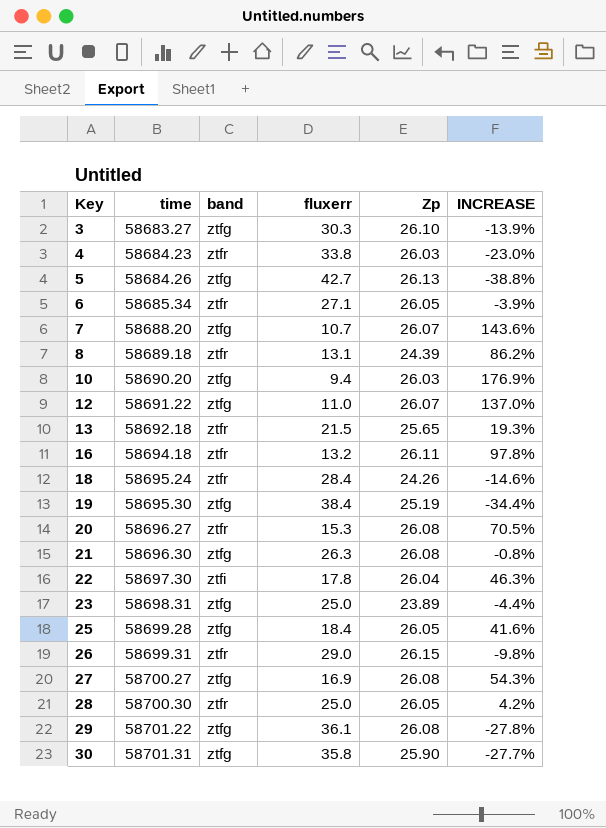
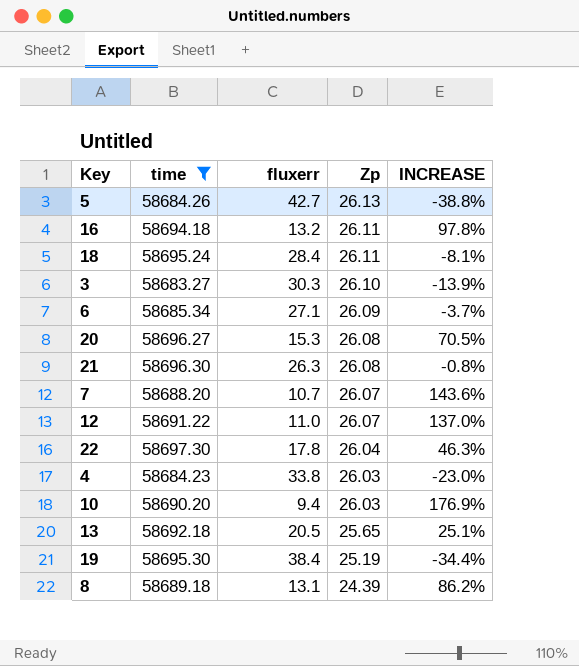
filter: none -> time <= 58697.30
row order: Key ascending -> Zp descending
column band | position: 3 -> none
18 | Zp: 24.26 -> 26.11
18 | INCREASE: -14.6% -> -8.1%
6 | Zp: 26.05 -> 26.09
6 | INCREASE: -3.9% -> -3.7%
13 | fluxerr: 21.5 -> 20.5
13 | INCREASE: 19.3% -> 25.1%

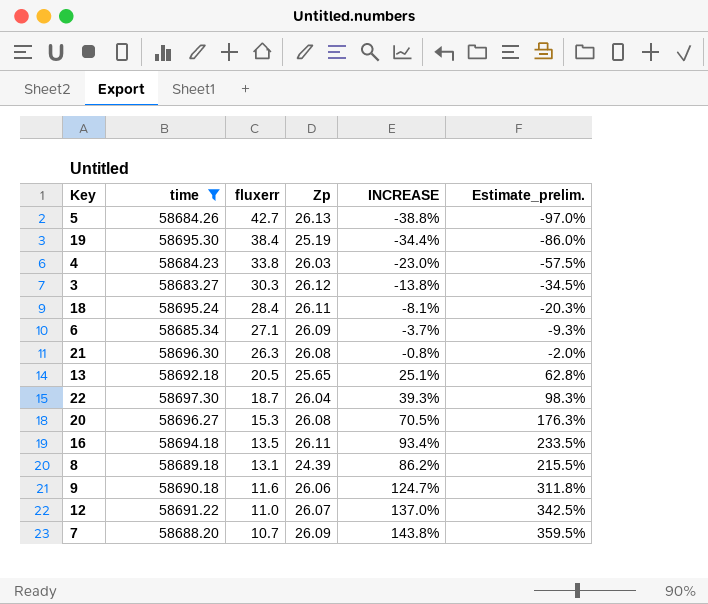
row order: Zp descending -> fluxerr descending
column Estimate_prelim. | formula: none -> [INCREASE] * 2.5
row 10: 58690.20 | 9.4 | 26.03 | 176.9% -> none
3 | Zp: 26.10 -> 26.12
3 | INCREASE: -13.9% -> -13.8%
22 | fluxerr: 17.8 -> 18.7
22 | INCREASE: 46.3% -> 39.3%
16 | fluxerr: 13.2 -> 13.5
16 | INCREASE: 97.8% -> 93.4%
row 9: none -> 58690.18 | 11.6 | 26.06 | 124.7% | 311.8%
7 | Zp: 26.07 -> 26.09
7 | INCREASE: 143.6% -> 143.8%

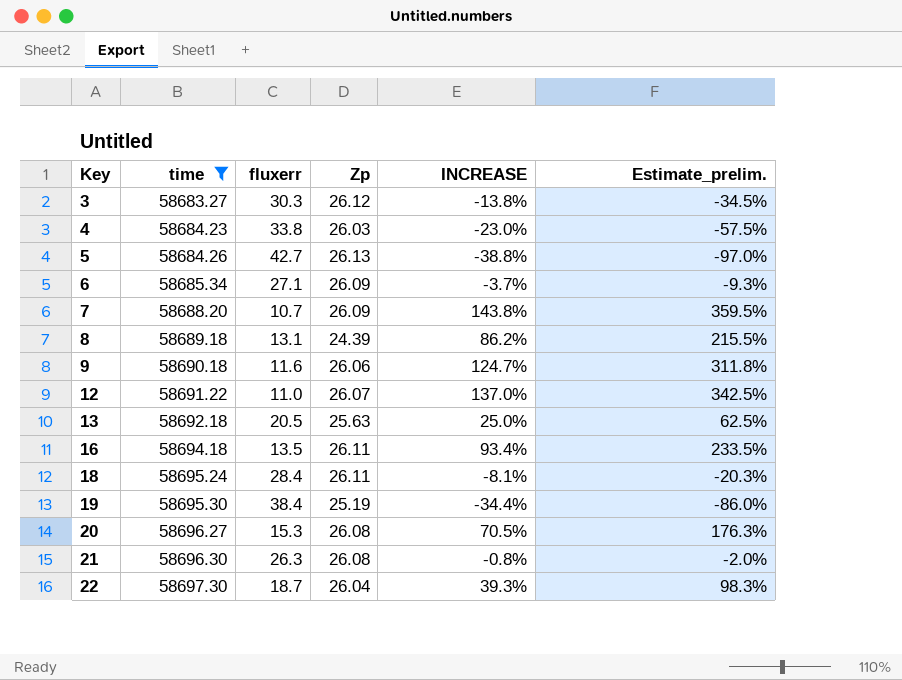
row order: fluxerr descending -> Key ascending
13 | Zp: 25.65 -> 25.63
13 | INCREASE: 25.1% -> 25.0%
13 | Estimate_prelim.: 62.8% -> 62.5%

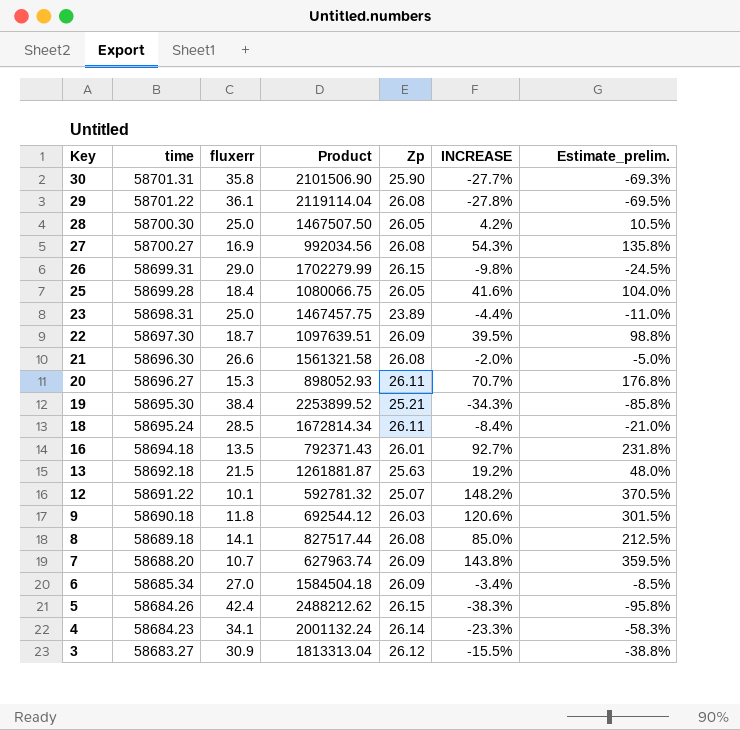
filter: time <= 58697.30 -> none
row order: Key ascending -> Key descending
column Product | formula: none -> [time] * [fluxerr]
22 | Zp: 26.04 -> 26.09
22 | INCREASE: 39.3% -> 39.5%
22 | Estimate_prelim.: 98.3% -> 98.8%
21 | fluxerr: 26.3 -> 26.6
21 | INCREASE: -0.8% -> -2.0%
21 | Estimate_prelim.: -2.0% -> -5.0%
20 | Zp: 26.08 -> 26.11
20 | INCREASE: 70.5% -> 70.7%
20 | Estimate_prelim.: 176.3% -> 176.8%
19 | Zp: 25.19 -> 25.21
19 | INCREASE: -34.4% -> -34.3%
19 | Estimate_prelim.: -86.0% -> -85.8%
18 | fluxerr: 28.4 -> 28.5
18 | INCREASE: -8.1% -> -8.4%
18 | Estimate_prelim.: -20.3% -> -21.0%
16 | Zp: 26.11 -> 26.01
16 | INCREASE: 93.4% -> 92.7%
16 | Estimate_prelim.: 233.5% -> 231.8%
13 | fluxerr: 20.5 -> 21.5
13 | INCREASE: 25.0% -> 19.2%
13 | Estimate_prelim.: 62.5% -> 48.0%
12 | fluxerr: 11.0 -> 10.1
12 | Zp: 26.07 -> 25.07
12 | INCREASE: 137.0% -> 148.2%
12 | Estimate_prelim.: 342.5% -> 370.5%
9 | fluxerr: 11.6 -> 11.8
9 | Zp: 26.06 -> 26.03
9 | INCREASE: 124.7% -> 120.6%
9 | Estimate_prelim.: 311.8% -> 301.5%
8 | fluxerr: 13.1 -> 14.1
8 | Zp: 24.39 -> 26.08
8 | INCREASE: 86.2% -> 85.0%
8 | Estimate_prelim.: 215.5% -> 212.5%
6 | fluxerr: 27.1 -> 27.0
6 | INCREASE: -3.7% -> -3.4%
6 | Estimate_prelim.: -9.3% -> -8.5%
5 | fluxerr: 42.7 -> 42.4
5 | Zp: 26.13 -> 26.15
5 | INCREASE: -38.8% -> -38.3%
5 | Estimate_prelim.: -97.0% -> -95.8%
4 | fluxerr: 33.8 -> 34.1
4 | Zp: 26.03 -> 26.14
4 | INCREASE: -23.0% -> -23.3%
4 | Estimate_prelim.: -57.5% -> -58.3%
3 | fluxerr: 30.3 -> 30.9
3 | INCREASE: -13.8% -> -15.5%
3 | Estimate_prelim.: -34.5% -> -38.8%

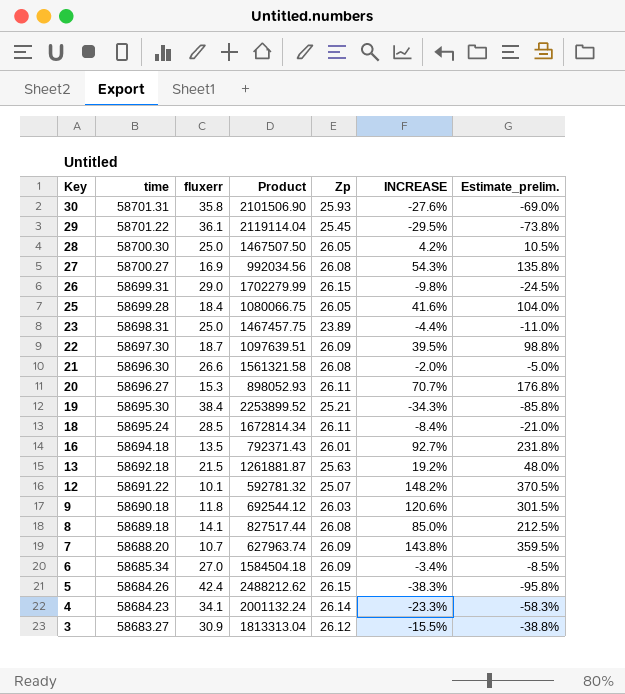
30 | Zp: 25.90 -> 25.93
30 | INCREASE: -27.7% -> -27.6%
30 | Estimate_prelim.: -69.3% -> -69.0%
29 | Zp: 26.08 -> 25.45
29 | INCREASE: -27.8% -> -29.5%
29 | Estimate_prelim.: -69.5% -> -73.8%

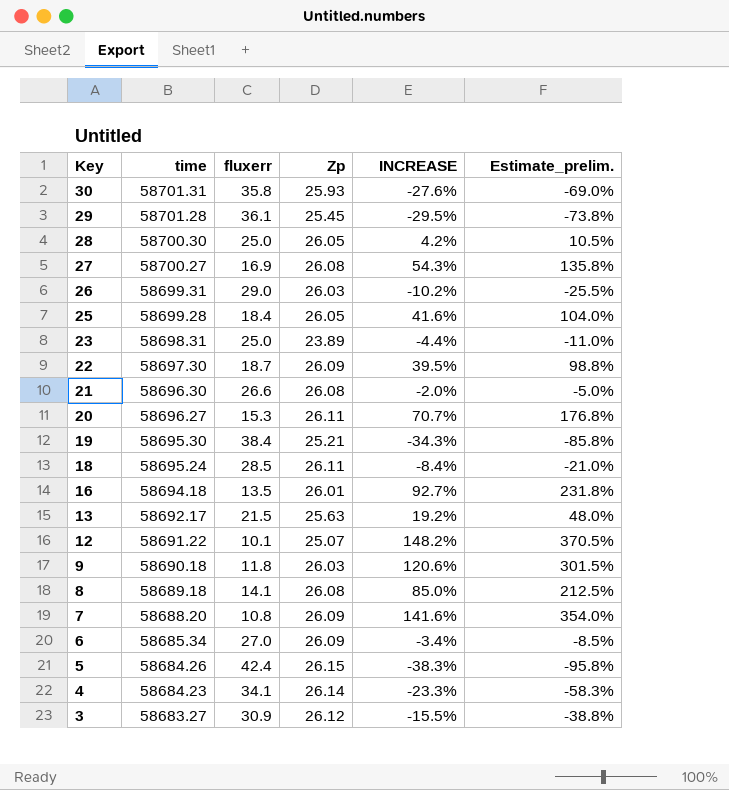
column Product | formula: [time] * [fluxerr] -> none
29 | time: 58701.22 -> 58701.28
26 | Zp: 26.15 -> 26.03
26 | INCREASE: -9.8% -> -10.2%
26 | Estimate_prelim.: -24.5% -> -25.5%
13 | time: 58692.18 -> 58692.17
7 | fluxerr: 10.7 -> 10.8
7 | INCREASE: 143.8% -> 141.6%
7 | Estimate_prelim.: 359.5% -> 354.0%

